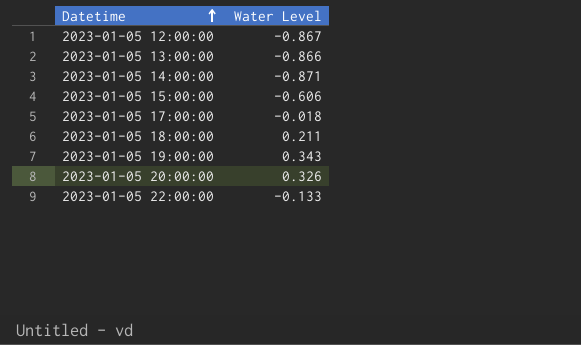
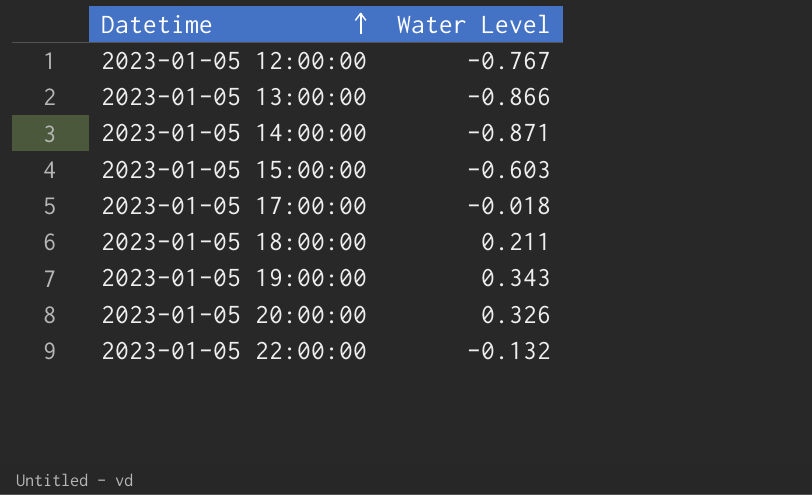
2023-01-05 12:00:00 | Water Level: -0.867 -> -0.767
2023-01-05 15:00:00 | Water Level: -0.606 -> -0.603
2023-01-05 22:00:00 | Water Level: -0.133 -> -0.132

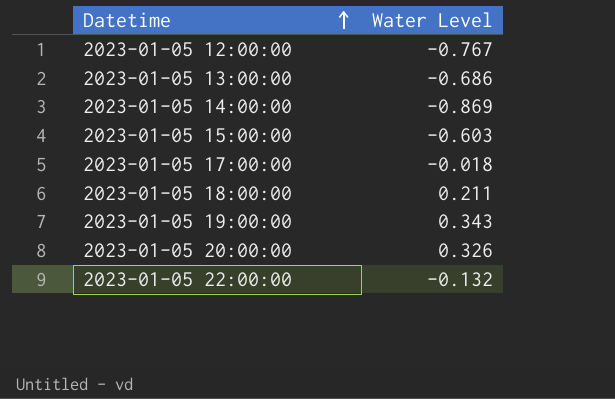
2023-01-05 13:00:00 | Water Level: -0.866 -> -0.686
2023-01-05 14:00:00 | Water Level: -0.871 -> -0.869

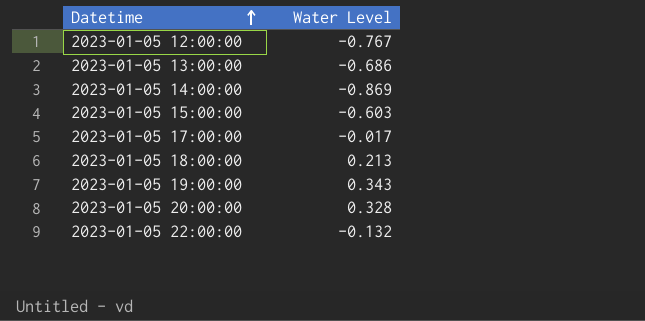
2023-01-05 17:00:00 | Water Level: -0.018 -> -0.017
2023-01-05 18:00:00 | Water Level: 0.211 -> 0.213
2023-01-05 20:00:00 | Water Level: 0.326 -> 0.328

